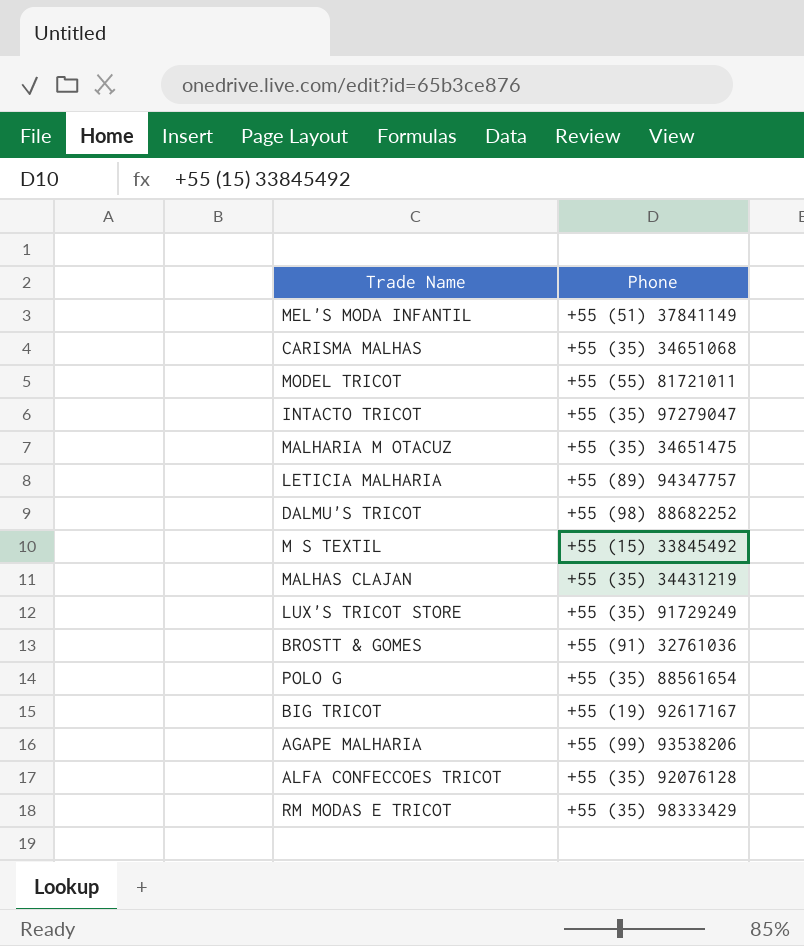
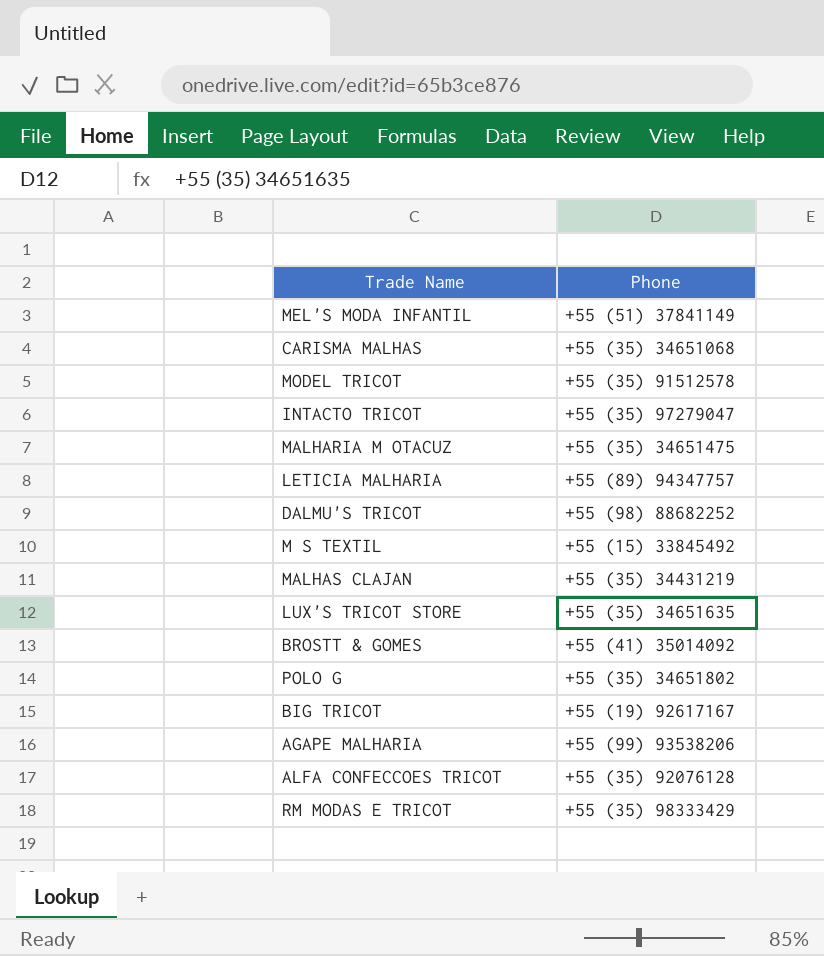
MODEL TRICOT | Phone: +55 (55) 81721011 -> +55 (35) 91512578
LUX'S TRICOT STORE | Phone: +55 (35) 91729249 -> +55 (35) 34651635
BROSTT & GOMES | Phone: +55 (91) 32761036 -> +55 (41) 35014092
POLO G | Phone: +55 (35) 88561654 -> +55 (35) 34651802

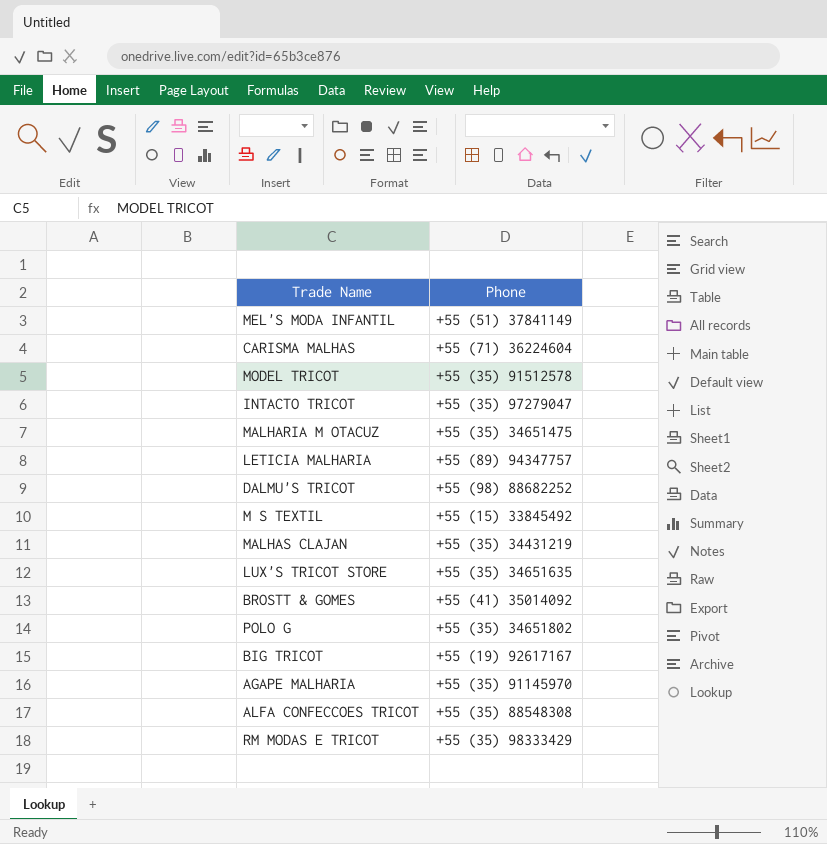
CARISMA MALHAS | Phone: +55 (35) 34651068 -> +55 (71) 36224604
AGAPE MALHARIA | Phone: +55 (99) 93538206 -> +55 (35) 91145970
ALFA CONFECCOES TRICOT | Phone: +55 (35) 92076128 -> +55 (35) 88548308

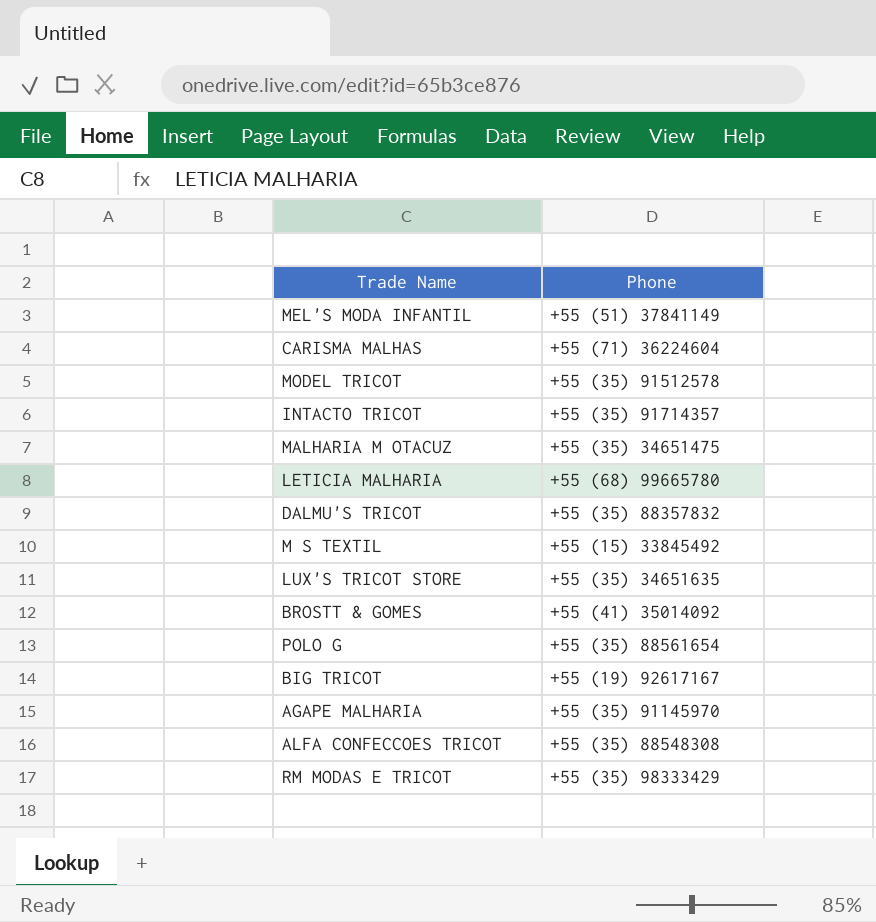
row MALHAS CLAJAN: +55 (35) 34431219 -> none
INTACTO TRICOT | Phone: +55 (35) 97279047 -> +55 (35) 91714357
LETICIA MALHARIA | Phone: +55 (89) 94347757 -> +55 (68) 99665780
DALMU'S TRICOT | Phone: +55 (98) 88682252 -> +55 (35) 88357832
POLO G | Phone: +55 (35) 34651802 -> +55 (35) 88561654

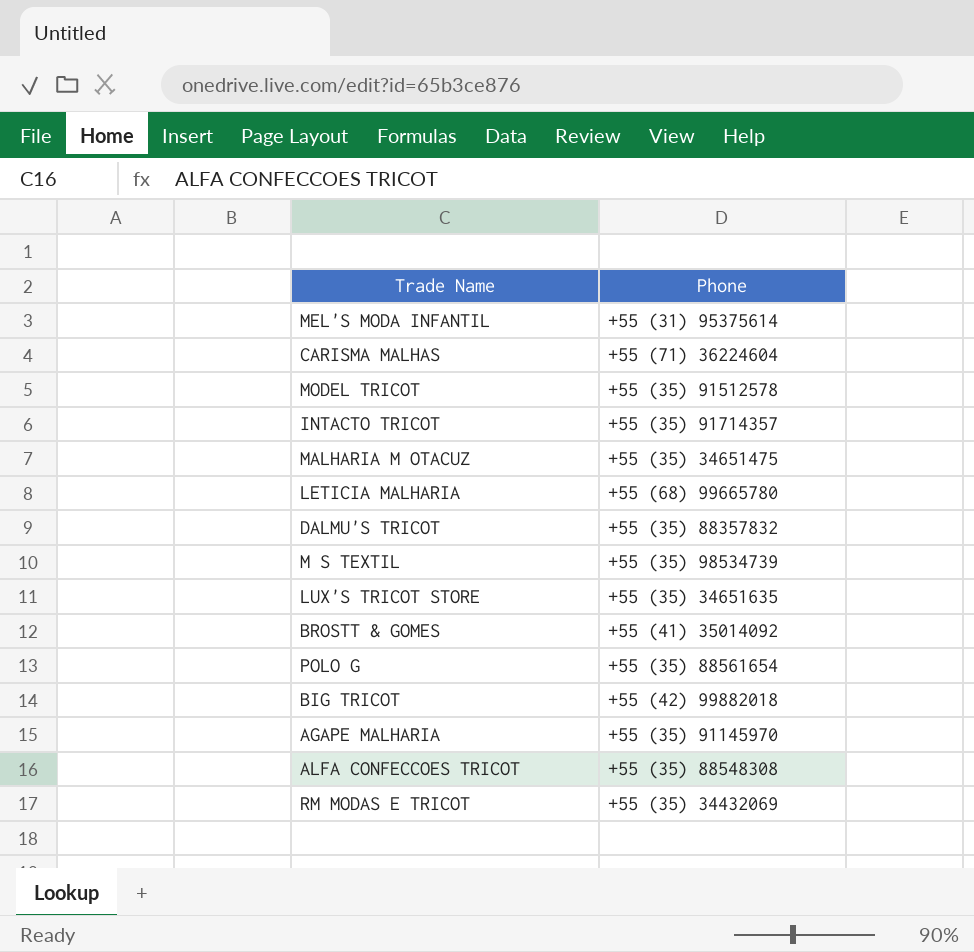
MEL'S MODA INFANTIL | Phone: +55 (51) 37841149 -> +55 (31) 95375614
M S TEXTIL | Phone: +55 (15) 33845492 -> +55 (35) 98534739
BIG TRICOT | Phone: +55 (19) 92617167 -> +55 (42) 99882018
RM MODAS E TRICOT | Phone: +55 (35) 98333429 -> +55 (35) 34432069

